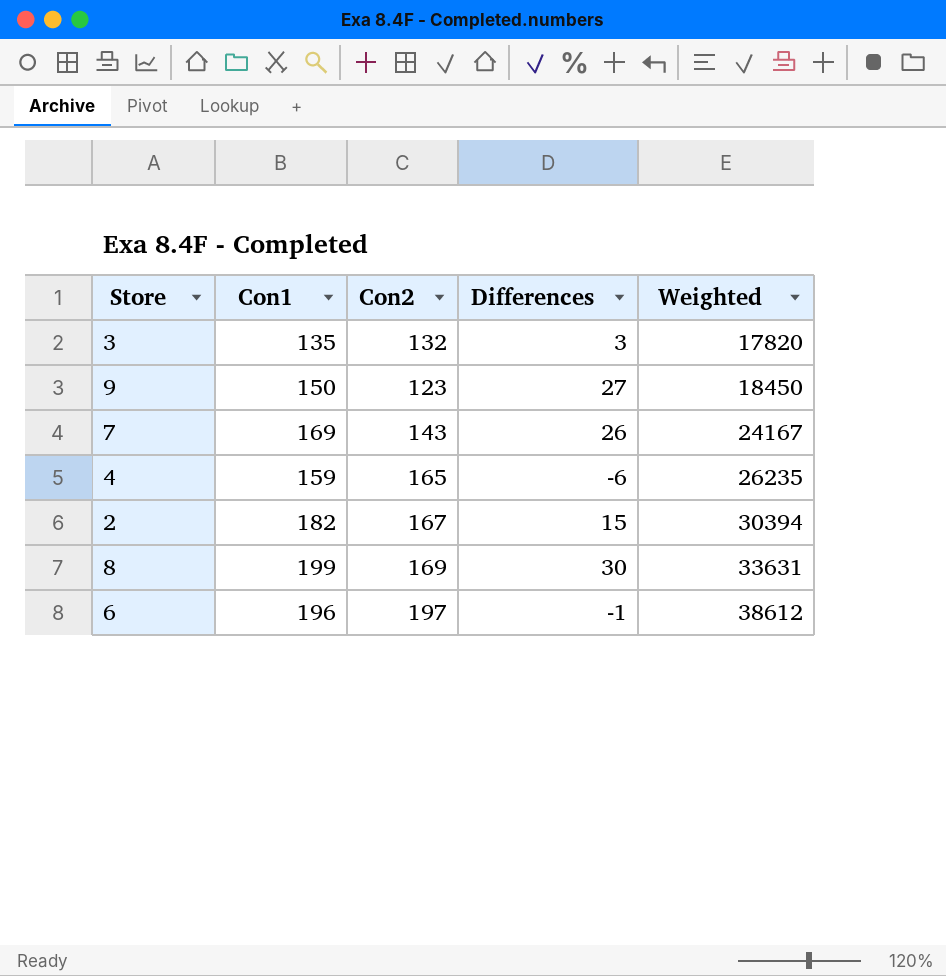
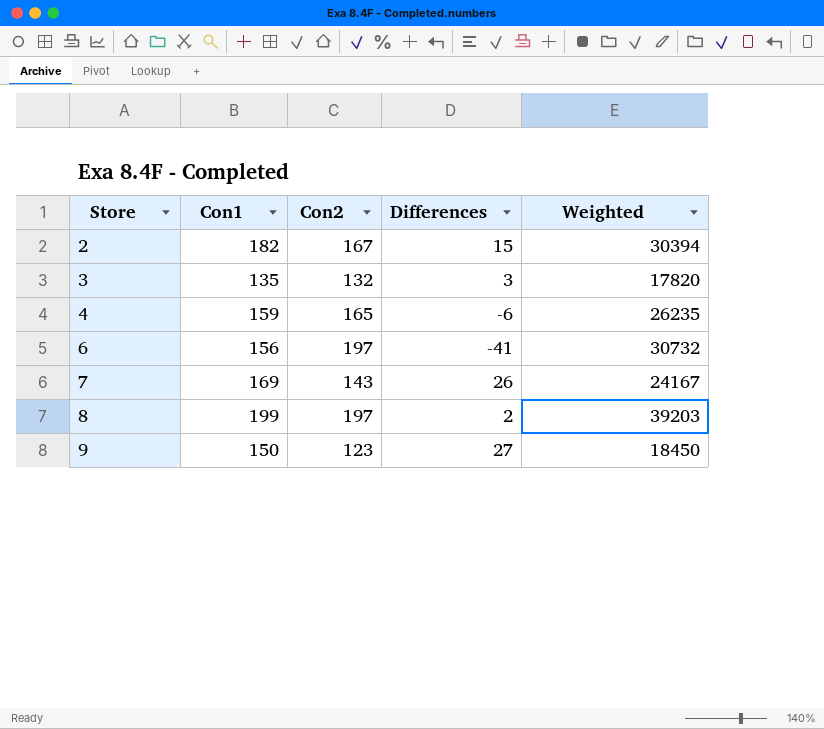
row order: Weighted ascending -> Store ascending
6 | Con1: 196 -> 156
6 | Differences: -1 -> -41
6 | Weighted: 38612 -> 30732
8 | Con2: 169 -> 197
8 | Differences: 30 -> 2
8 | Weighted: 33631 -> 39203

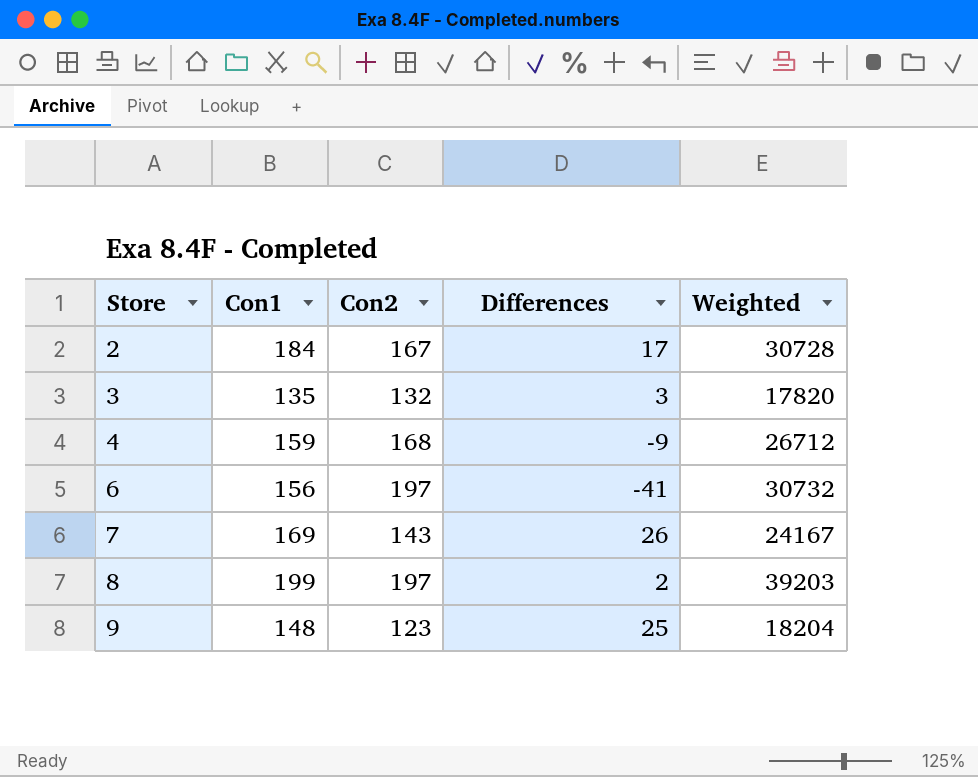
2 | Con1: 182 -> 184
2 | Differences: 15 -> 17
2 | Weighted: 30394 -> 30728
4 | Con2: 165 -> 168
4 | Differences: -6 -> -9
4 | Weighted: 26235 -> 26712
9 | Con1: 150 -> 148
9 | Differences: 27 -> 25
9 | Weighted: 18450 -> 18204

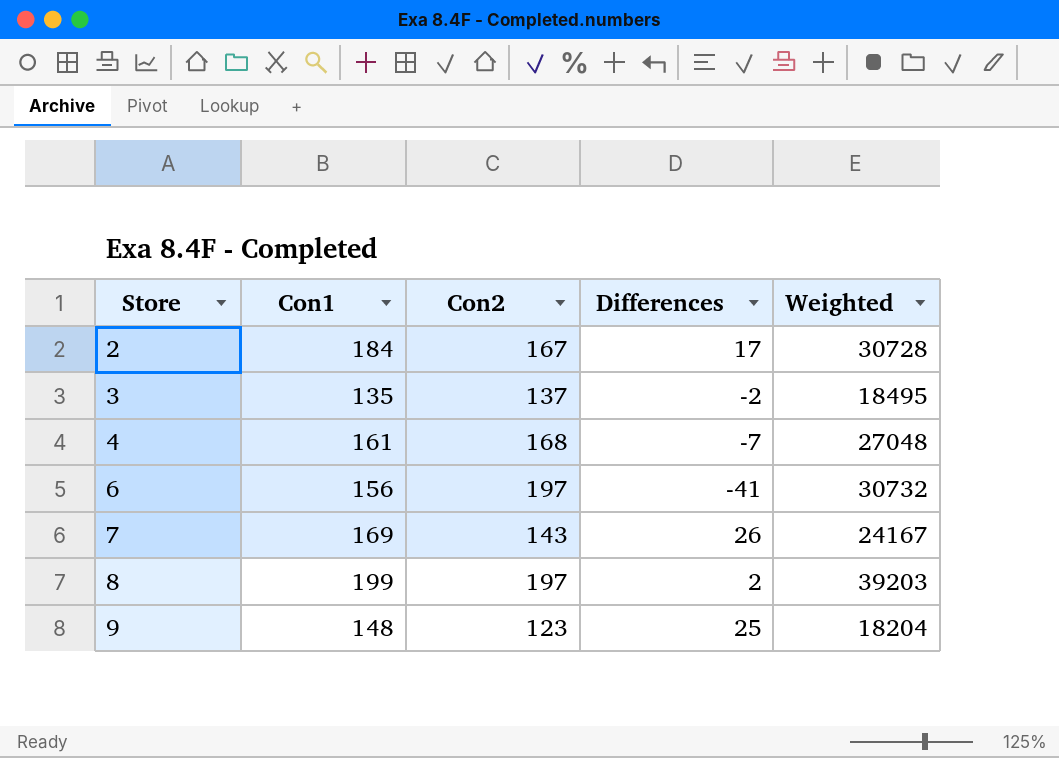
3 | Con2: 132 -> 137
3 | Differences: 3 -> -2
3 | Weighted: 17820 -> 18495
4 | Con1: 159 -> 161
4 | Differences: -9 -> -7
4 | Weighted: 26712 -> 27048

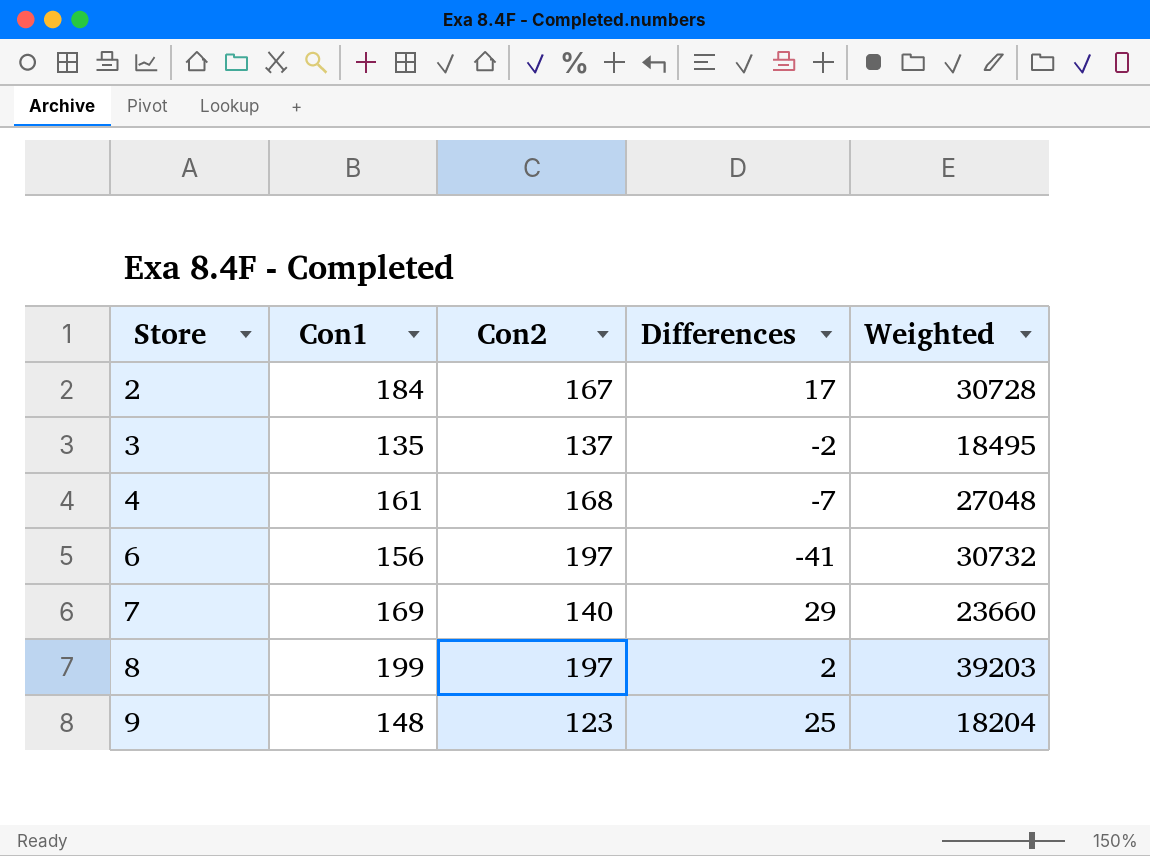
7 | Con2: 143 -> 140
7 | Differences: 26 -> 29
7 | Weighted: 24167 -> 23660

